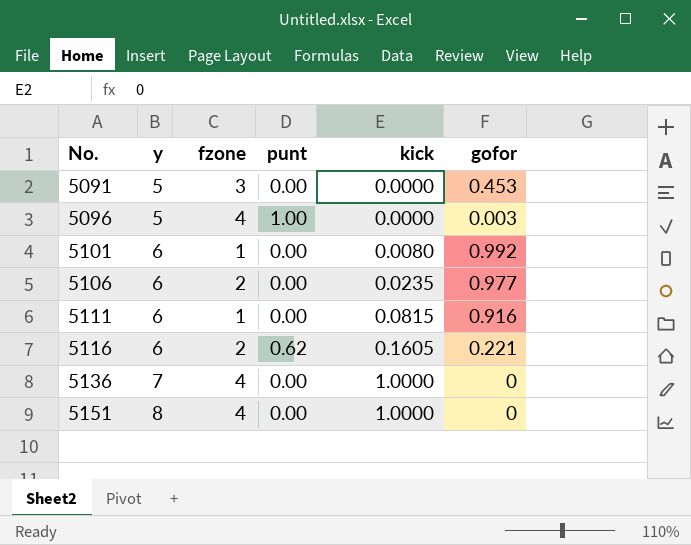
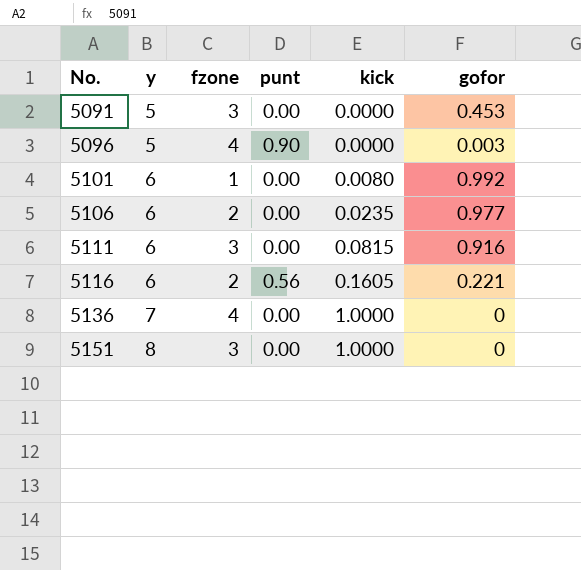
5096 | punt: 1.00 -> 0.90
5111 | fzone: 1 -> 3
5116 | punt: 0.62 -> 0.56
5151 | fzone: 4 -> 3

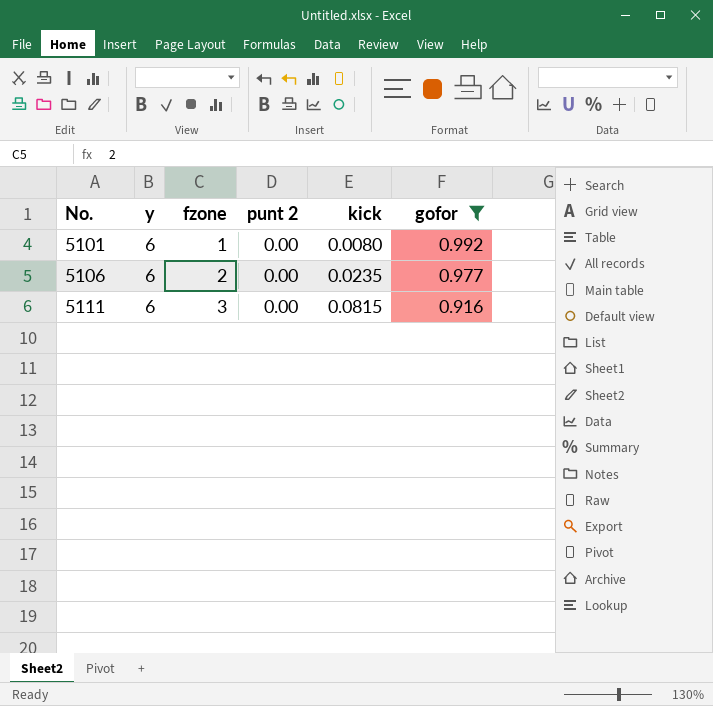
filter: none -> gofor >= 0.916
column name: punt -> punt 2

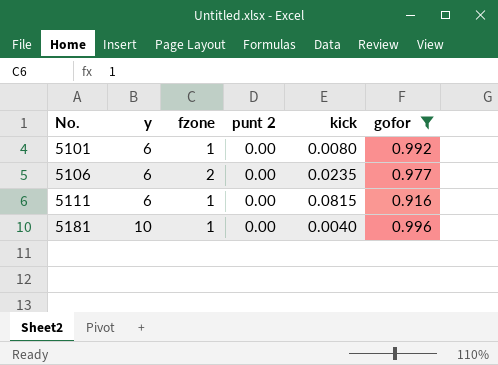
5111 | fzone: 3 -> 1
row 5181: none -> 10 | 1 | 0.00 | 0.0040 | 0.996

